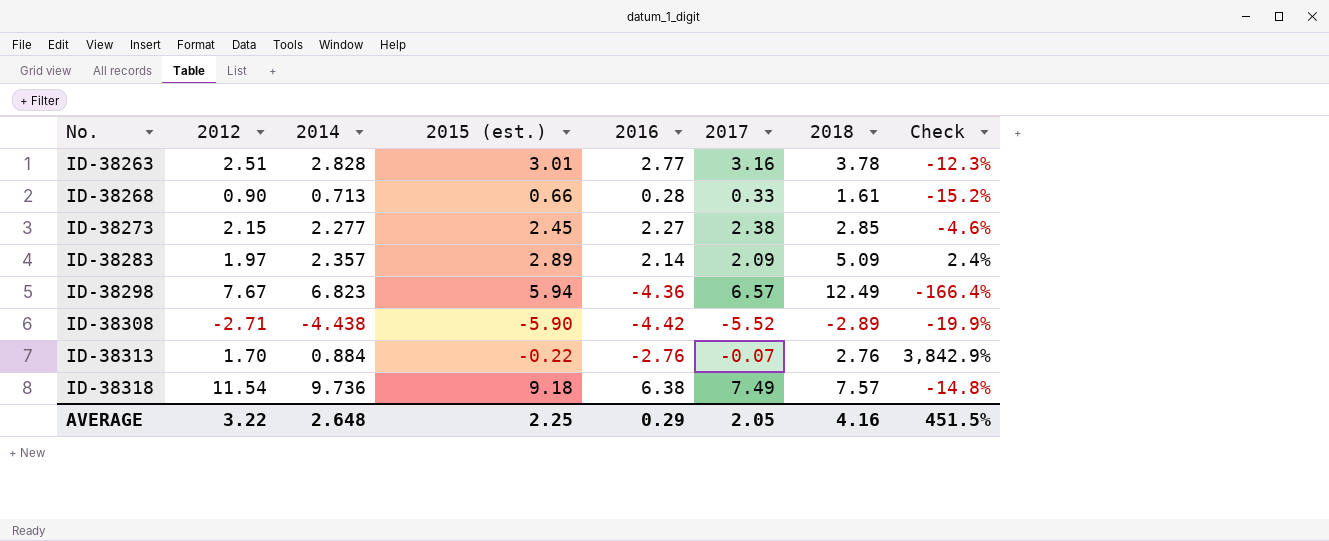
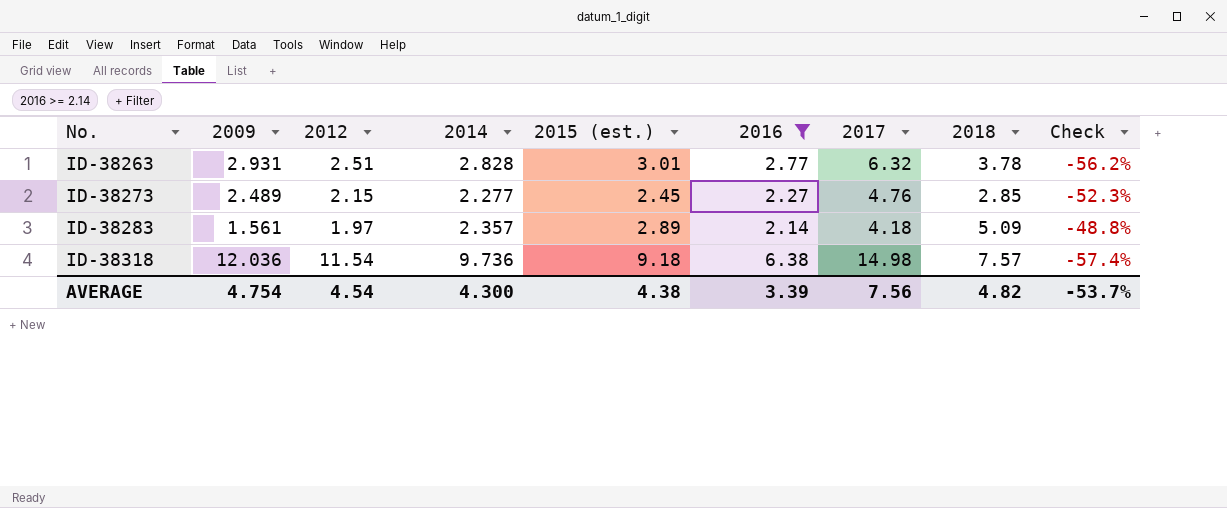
filter: none -> 2016 >= 2.14
column 2009 | position: none -> 2
ID-38263 | 2017: 3.16 -> 6.32
ID-38263 | Check: -12.3% -> -56.2%
ID-38273 | 2017: 2.38 -> 4.76
ID-38273 | Check: -4.6% -> -52.3%
ID-38283 | 2017: 2.09 -> 4.18
ID-38283 | Check: 2.4% -> -48.8%
ID-38318 | 2017: 7.49 -> 14.98
ID-38318 | Check: -14.8% -> -57.4%
AVERAGE | 2012: 3.22 -> 4.54
AVERAGE | 2014: 2.648 -> 4.300
AVERAGE | 2015 (est.): 2.25 -> 4.38
AVERAGE | 2016: 0.29 -> 3.39
AVERAGE | 2017: 2.05 -> 7.56
AVERAGE | 2018: 4.16 -> 4.82
AVERAGE | Check: 451.5% -> -53.7%

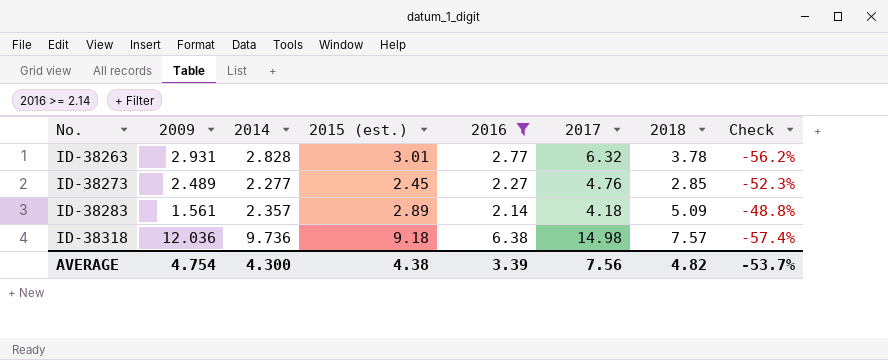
column 2012 | position: 3 -> none

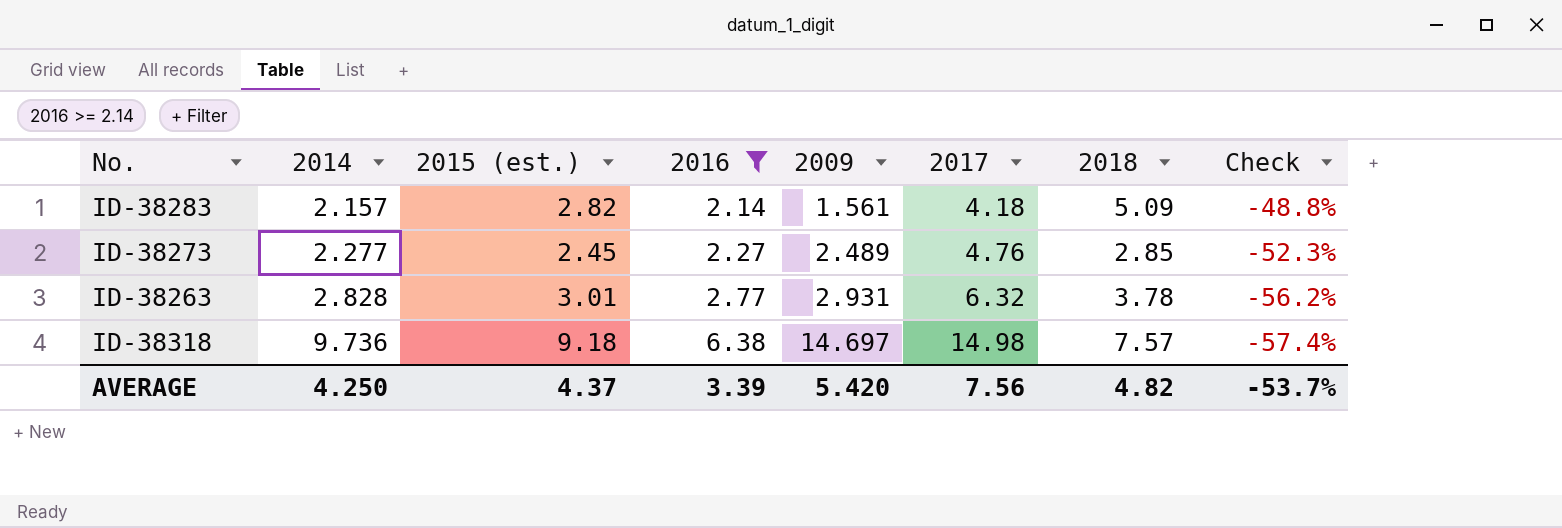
row order: No. ascending -> 2014 ascending
column 2009 | position: 2 -> 5
ID-38283 | 2014: 2.357 -> 2.157
ID-38283 | 2015 (est.): 2.89 -> 2.82
ID-38318 | 2009: 12.036 -> 14.697
AVERAGE | 2014: 4.300 -> 4.250
AVERAGE | 2015 (est.): 4.38 -> 4.37
AVERAGE | 2009: 4.754 -> 5.420

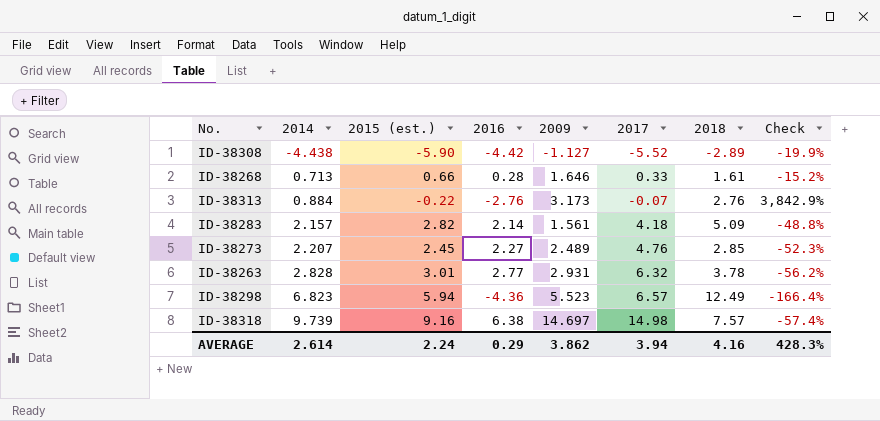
filter: 2016 >= 2.14 -> none
ID-38273 | 2014: 2.277 -> 2.207
ID-38318 | 2014: 9.736 -> 9.739
ID-38318 | 2015 (est.): 9.18 -> 9.16
AVERAGE | 2014: 4.250 -> 2.614
AVERAGE | 2015 (est.): 4.37 -> 2.24
AVERAGE | 2016: 3.39 -> 0.29
AVERAGE | 2009: 5.420 -> 3.862
AVERAGE | 2017: 7.56 -> 3.94
AVERAGE | 2018: 4.82 -> 4.16
AVERAGE | Check: -53.7% -> 428.3%

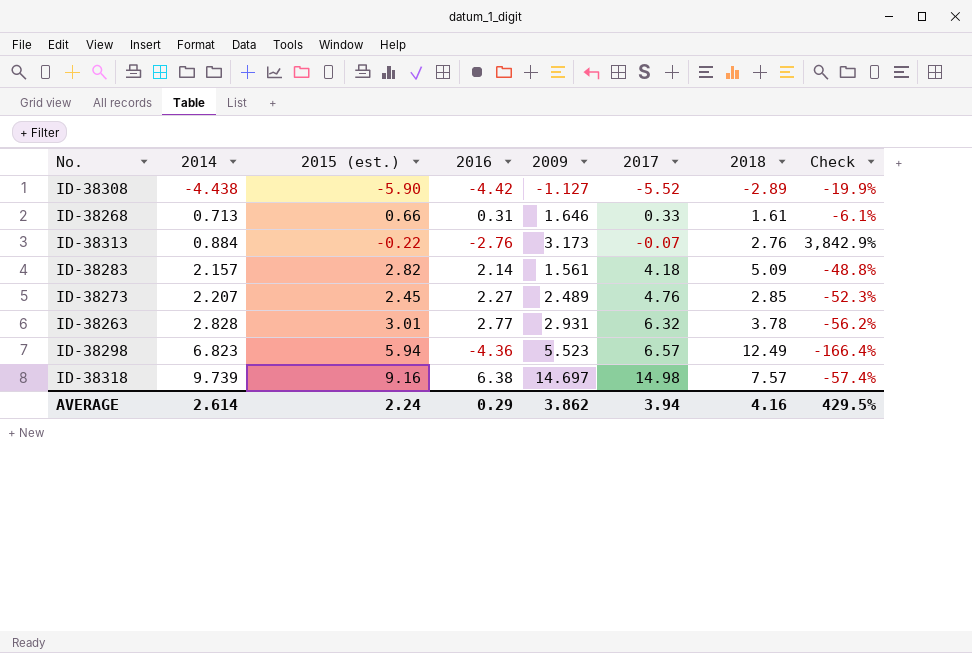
ID-38268 | 2016: 0.28 -> 0.31
ID-38268 | Check: -15.2% -> -6.1%
AVERAGE | Check: 428.3% -> 429.5%

